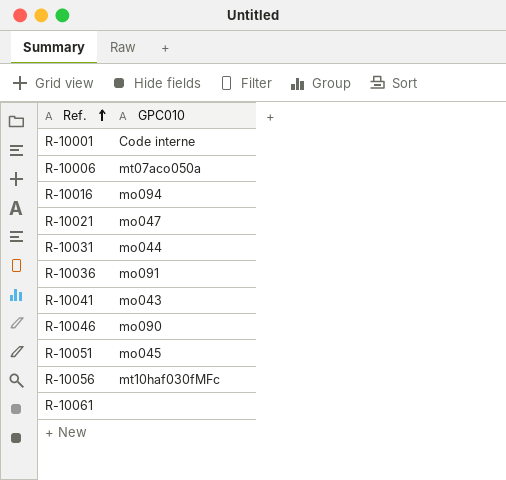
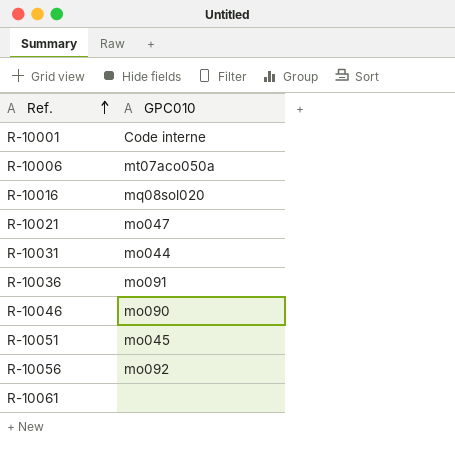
row R-10041: mo043 -> none
R-10016 | GPC010: mo094 -> mq08sol020
R-10056 | GPC010: mt10haf030fMFc -> mo092

